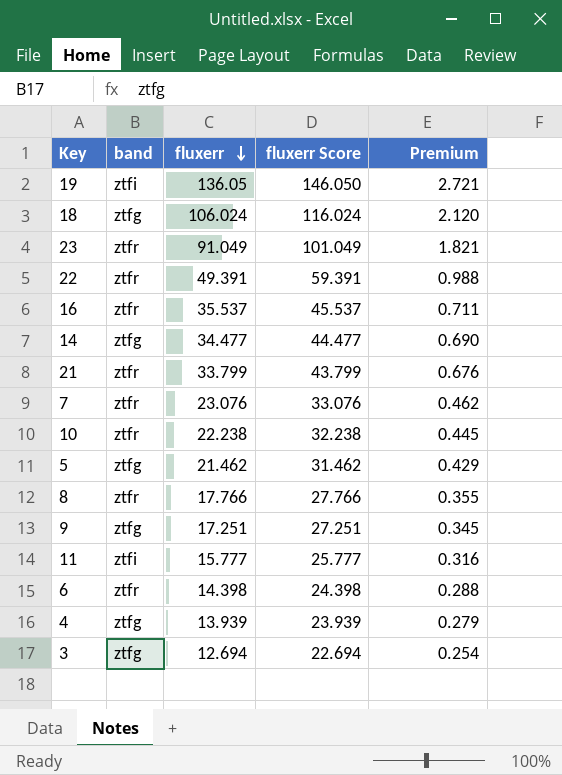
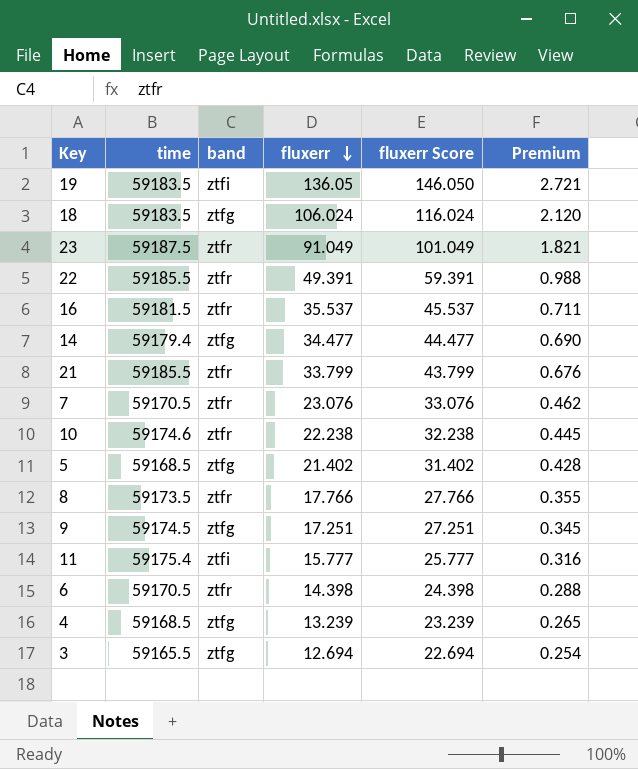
column time | position: none -> 2
5 | fluxerr: 21.462 -> 21.402
5 | fluxerr Score: 31.462 -> 31.402
5 | Premium: 0.429 -> 0.428
4 | fluxerr: 13.939 -> 13.239
4 | fluxerr Score: 23.939 -> 23.239
4 | Premium: 0.279 -> 0.265

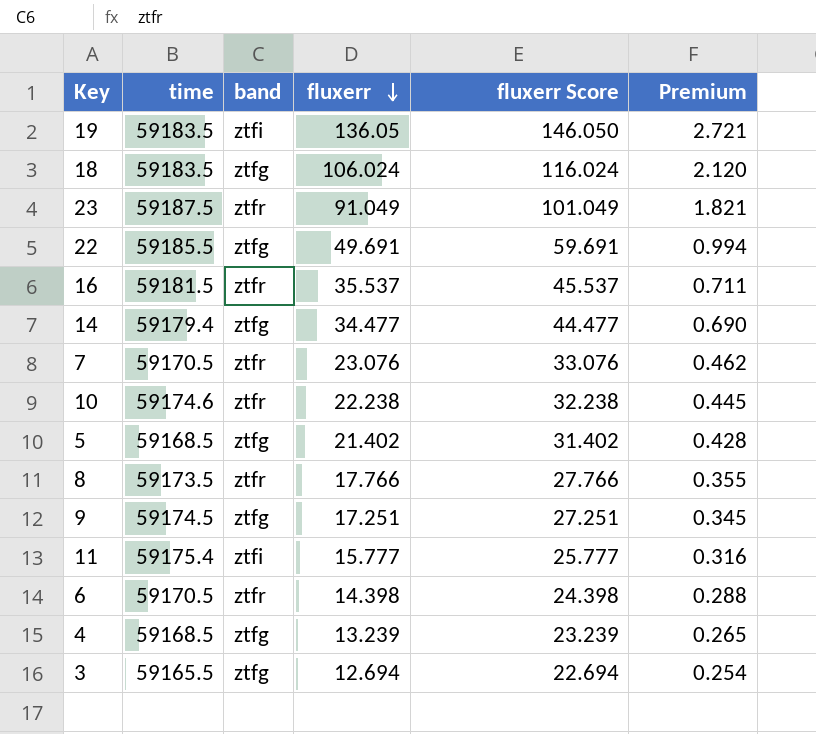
row 21: 59185.5 | ztfr | 33.799 | 43.799 | 0.676 -> none
22 | band: ztfr -> ztfg
22 | fluxerr: 49.391 -> 49.691
22 | fluxerr Score: 59.391 -> 59.691
22 | Premium: 0.988 -> 0.994

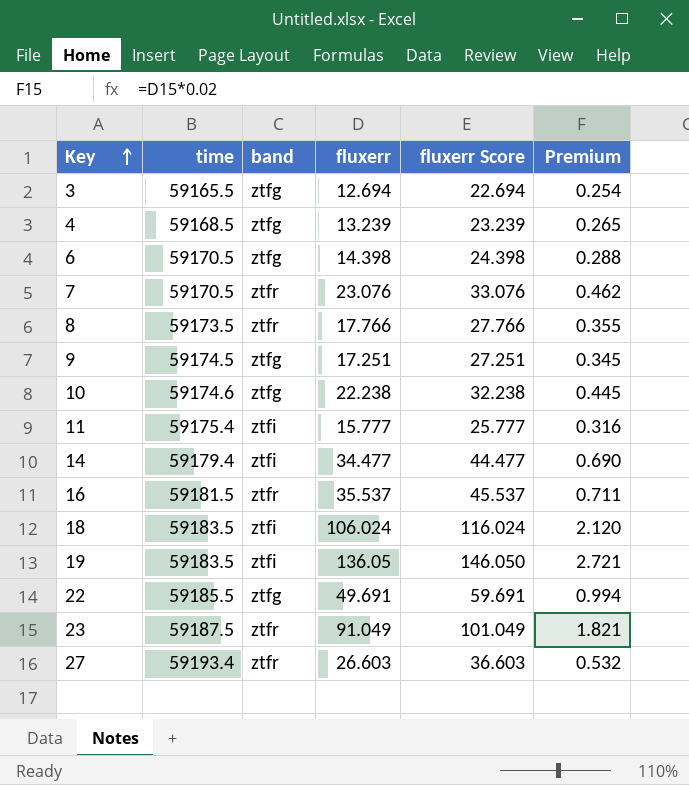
row order: fluxerr descending -> Key ascending
row 5: 59168.5 | ztfg | 21.402 | 31.402 | 0.428 -> none
6 | band: ztfr -> ztfg
10 | band: ztfr -> ztfg
14 | band: ztfg -> ztfi
18 | band: ztfg -> ztfi
row 27: none -> 59193.4 | ztfr | 26.603 | 36.603 | 0.532

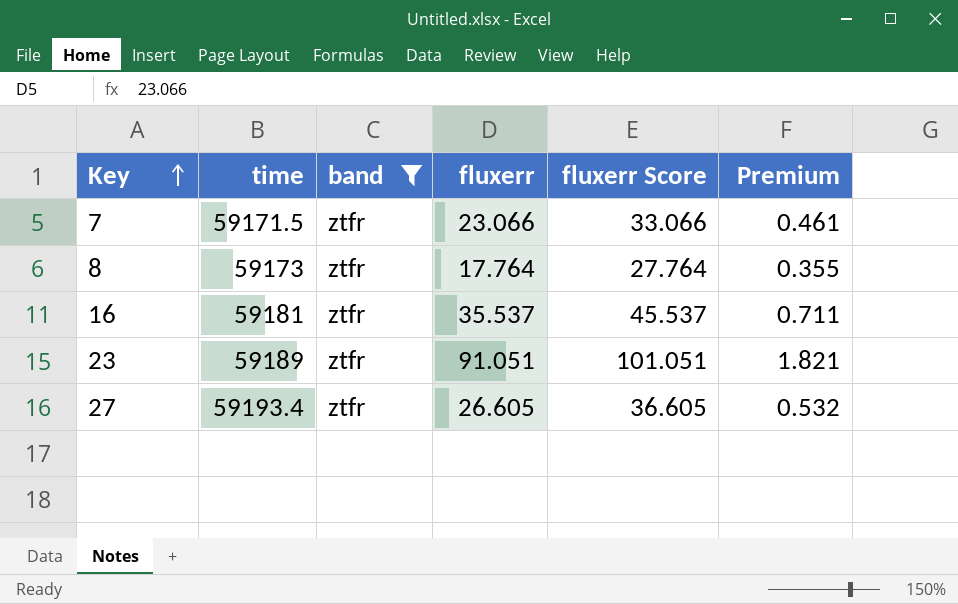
filter: none -> band = ztfr
7 | time: 59170.5 -> 59171.5
7 | fluxerr: 23.076 -> 23.066
7 | fluxerr Score: 33.076 -> 33.066
7 | Premium: 0.462 -> 0.461
8 | time: 59173.5 -> 59173
8 | fluxerr: 17.766 -> 17.764
8 | fluxerr Score: 27.766 -> 27.764
16 | time: 59181.5 -> 59181
23 | time: 59187.5 -> 59189
23 | fluxerr: 91.049 -> 91.051
23 | fluxerr Score: 101.049 -> 101.051
27 | fluxerr: 26.603 -> 26.605
27 | fluxerr Score: 36.603 -> 36.605

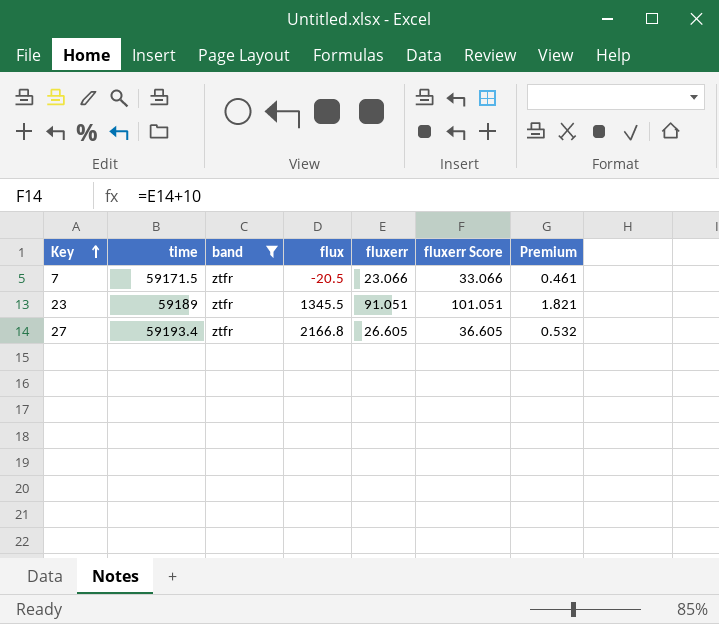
column flux | position: none -> 4
row 8: 59173 | ztfr | 17.764 | 27.764 | 0.355 -> none
row 16: 59181 | ztfr | 35.537 | 45.537 | 0.711 -> none

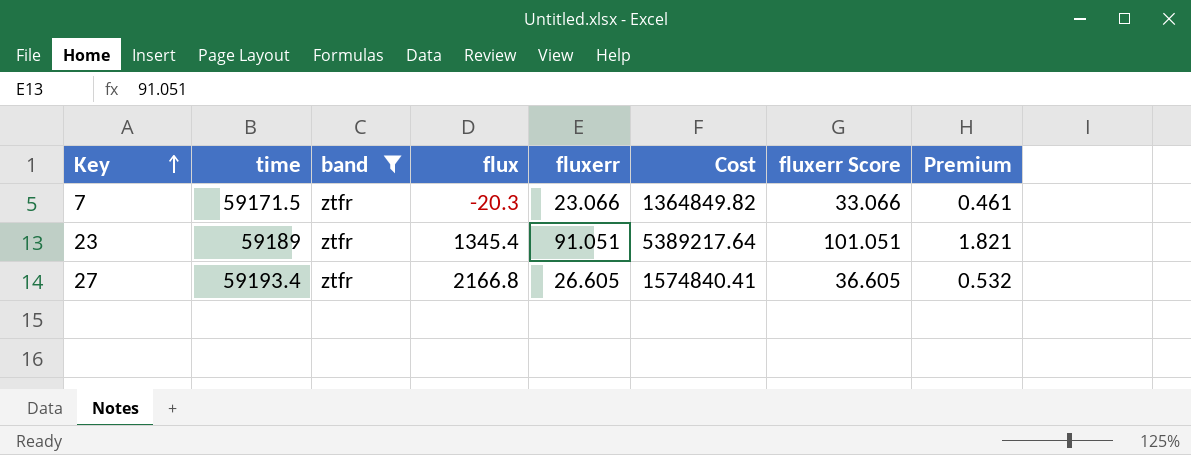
column Cost | formula: none -> [time] * [fluxerr]
7 | flux: -20.5 -> -20.3
23 | flux: 1345.5 -> 1345.4

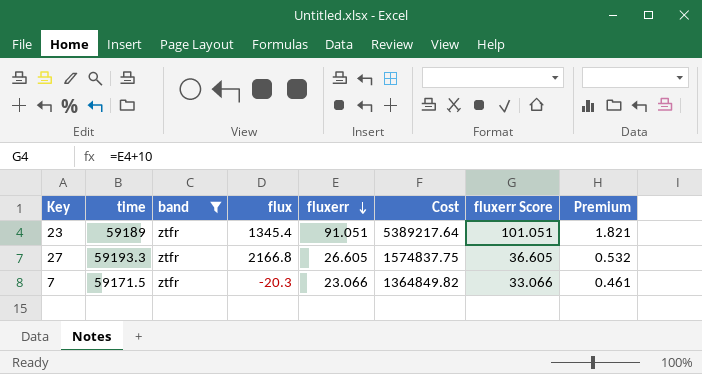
row order: Key ascending -> fluxerr descending
27 | time: 59193.4 -> 59193.3
27 | Cost: 1574840.41 -> 1574837.75

